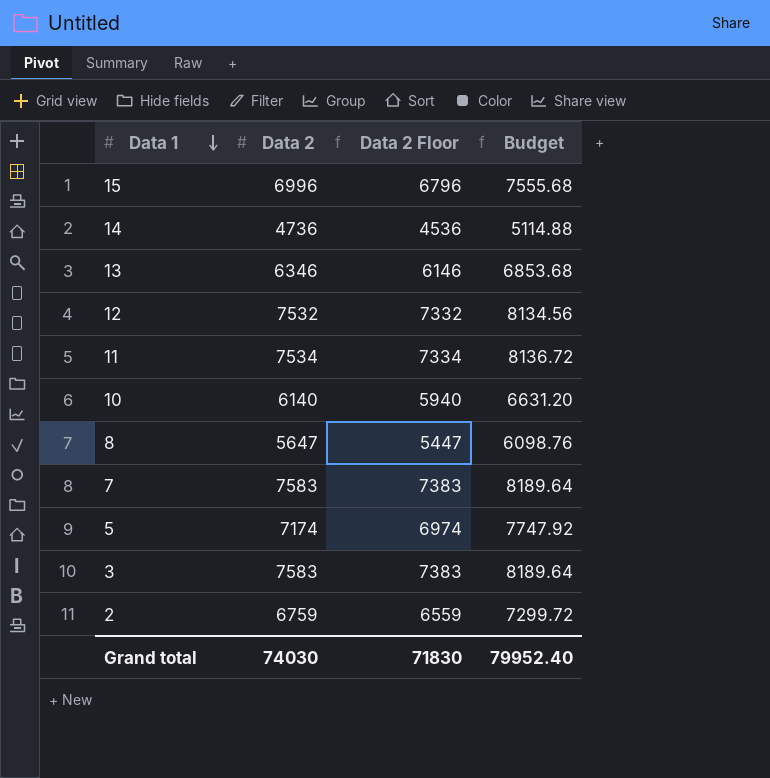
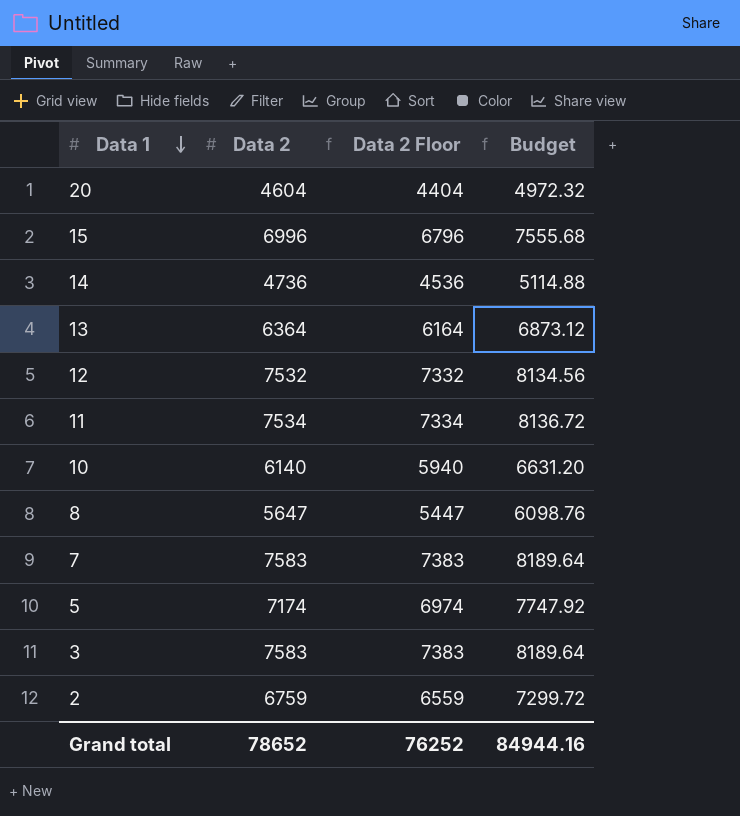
row 20: none -> 4604 | 4404 | 4972.32
13 | Data 2: 6346 -> 6364
13 | Data 2 Floor: 6146 -> 6164
13 | Budget: 6853.68 -> 6873.12
Grand total | Data 2: 74030 -> 78652
Grand total | Data 2 Floor: 71830 -> 76252
Grand total | Budget: 79952.40 -> 84944.16

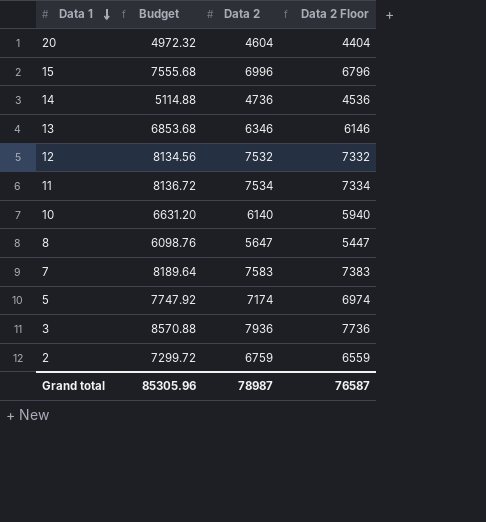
column Budget | position: 4 -> 2
13 | Budget: 6873.12 -> 6853.68
13 | Data 2: 6364 -> 6346
13 | Data 2 Floor: 6164 -> 6146
3 | Budget: 8189.64 -> 8570.88
3 | Data 2: 7583 -> 7936
3 | Data 2 Floor: 7383 -> 7736
Grand total | Budget: 84944.16 -> 85305.96
Grand total | Data 2: 78652 -> 78987
Grand total | Data 2 Floor: 76252 -> 76587

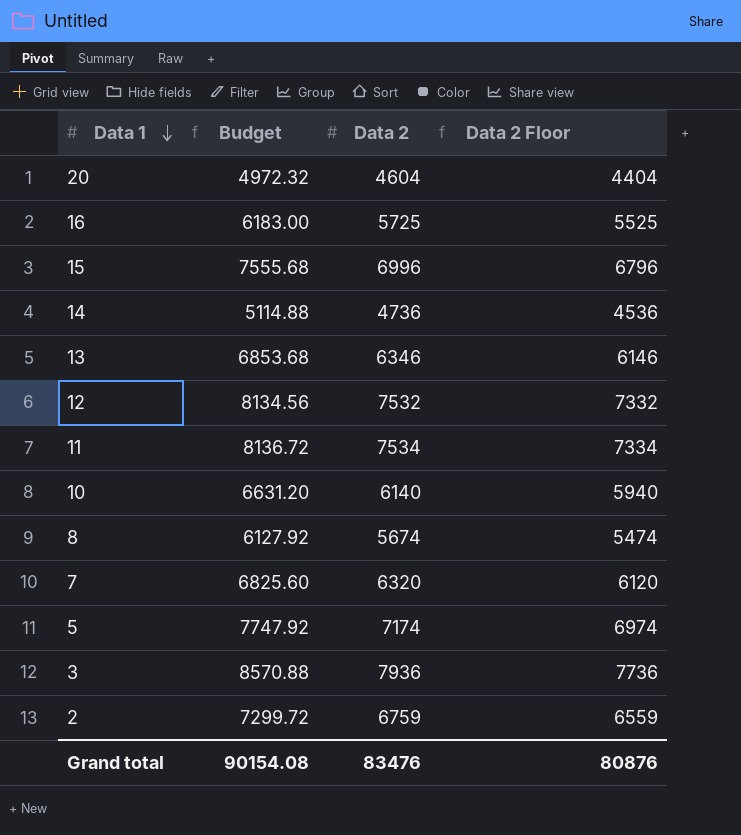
row 16: none -> 6183.00 | 5725 | 5525
8 | Budget: 6098.76 -> 6127.92
8 | Data 2: 5647 -> 5674
8 | Data 2 Floor: 5447 -> 5474
7 | Budget: 8189.64 -> 6825.60
7 | Data 2: 7583 -> 6320
7 | Data 2 Floor: 7383 -> 6120
Grand total | Budget: 85305.96 -> 90154.08
Grand total | Data 2: 78987 -> 83476
Grand total | Data 2 Floor: 76587 -> 80876

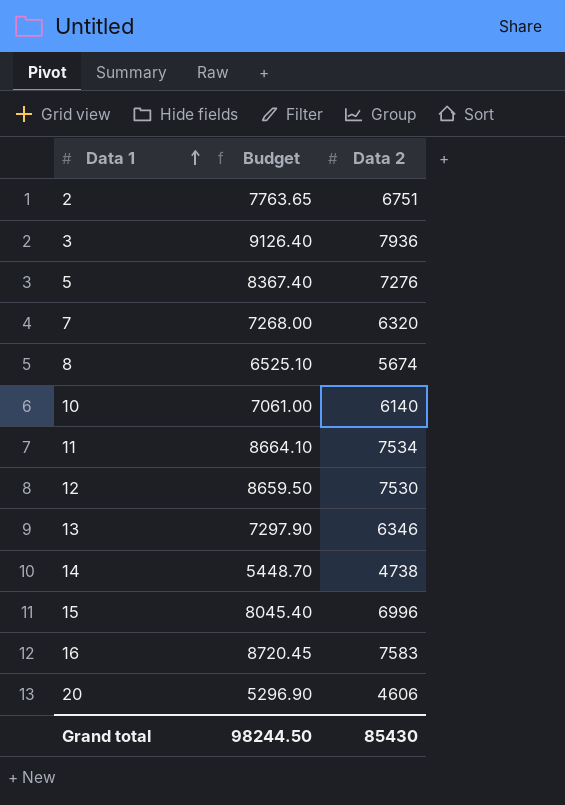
row order: Data 1 descending -> Data 1 ascending
column Data 2 Floor | formula: [Data 2] - 200 -> none
column Budget | formula: [Data 2] * 1.08 -> [Data 2] * 1.15
2 | Data 2: 6759 -> 6751
5 | Data 2: 7174 -> 7276
12 | Data 2: 7532 -> 7530
14 | Data 2: 4736 -> 4738
16 | Data 2: 5725 -> 7583
20 | Data 2: 4604 -> 4606
Grand total | Budget: 90154.08 -> 98244.50
Grand total | Data 2: 83476 -> 85430

